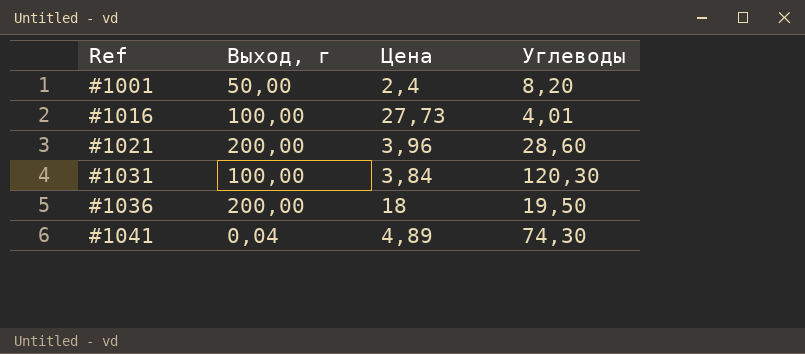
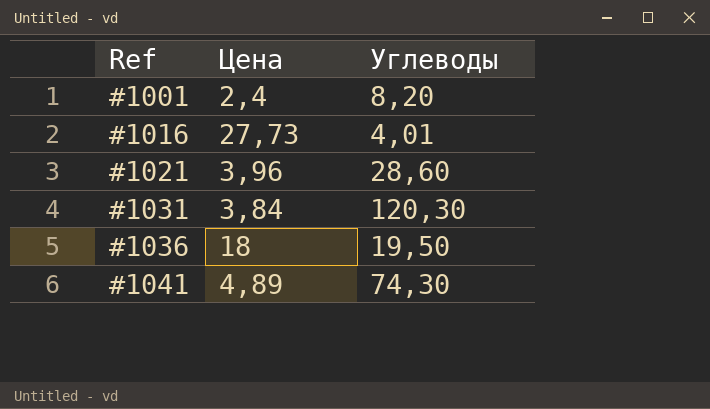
column Выход, г | position: 2 -> none

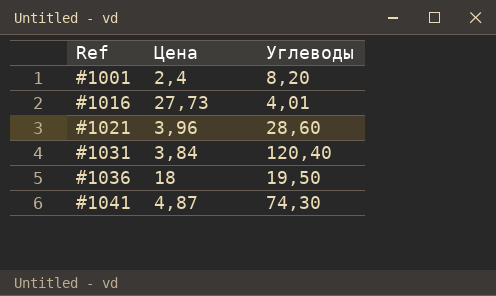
#1031 | Углеводы: 120,30 -> 120,40
#1041 | Цена: 4,89 -> 4,87

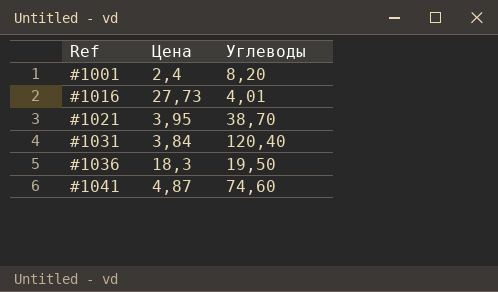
#1021 | Цена: 3,96 -> 3,95
#1021 | Углеводы: 28,60 -> 38,70
#1036 | Цена: 18 -> 18,3
#1041 | Углеводы: 74,30 -> 74,60

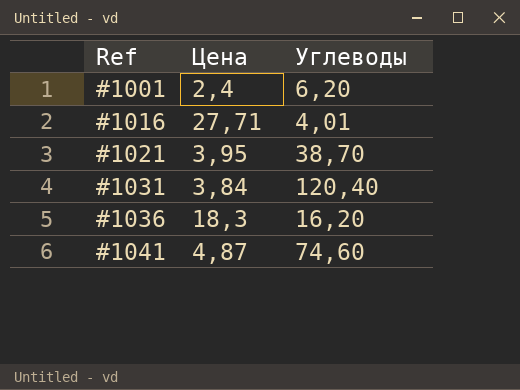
#1001 | Углеводы: 8,20 -> 6,20
#1016 | Цена: 27,73 -> 27,71
#1036 | Углеводы: 19,50 -> 16,20

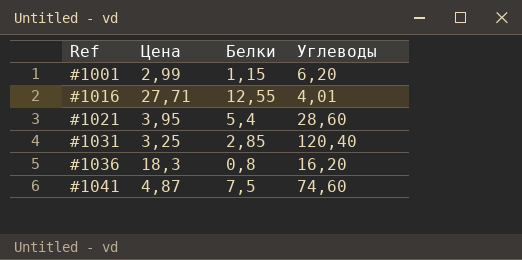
column Белки | position: none -> 3
#1001 | Цена: 2,4 -> 2,99
#1021 | Углеводы: 38,70 -> 28,60
#1031 | Цена: 3,84 -> 3,25

